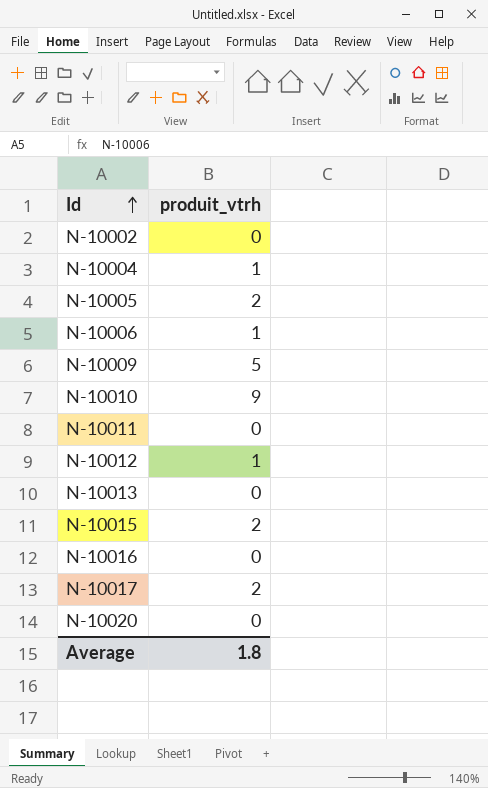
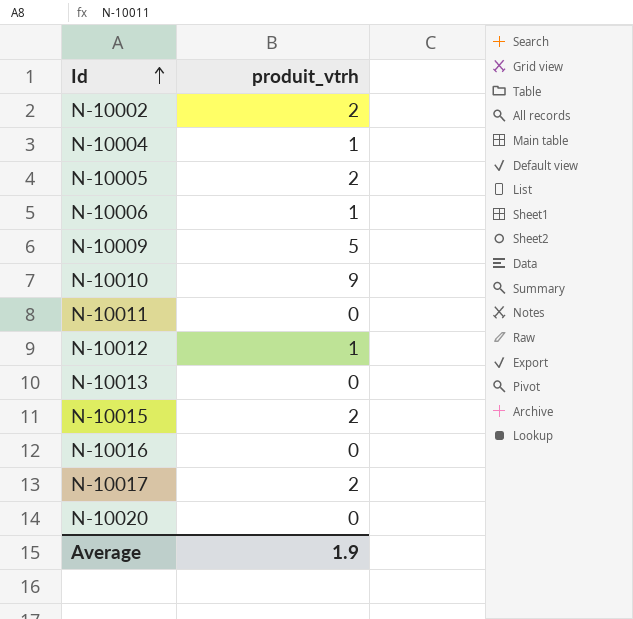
N-10002 | produit_vtrh: 0 -> 2
Average | produit_vtrh: 1.8 -> 1.9

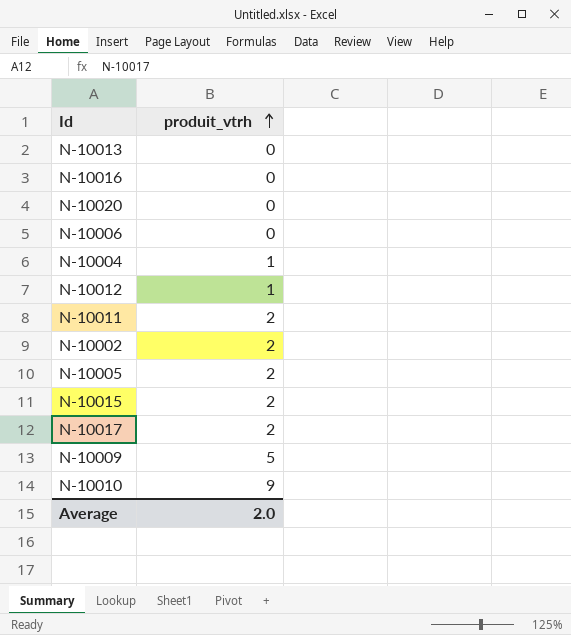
row order: Id ascending -> produit_vtrh ascending
N-10006 | produit_vtrh: 1 -> 0
N-10011 | produit_vtrh: 0 -> 2
Average | produit_vtrh: 1.9 -> 2.0

